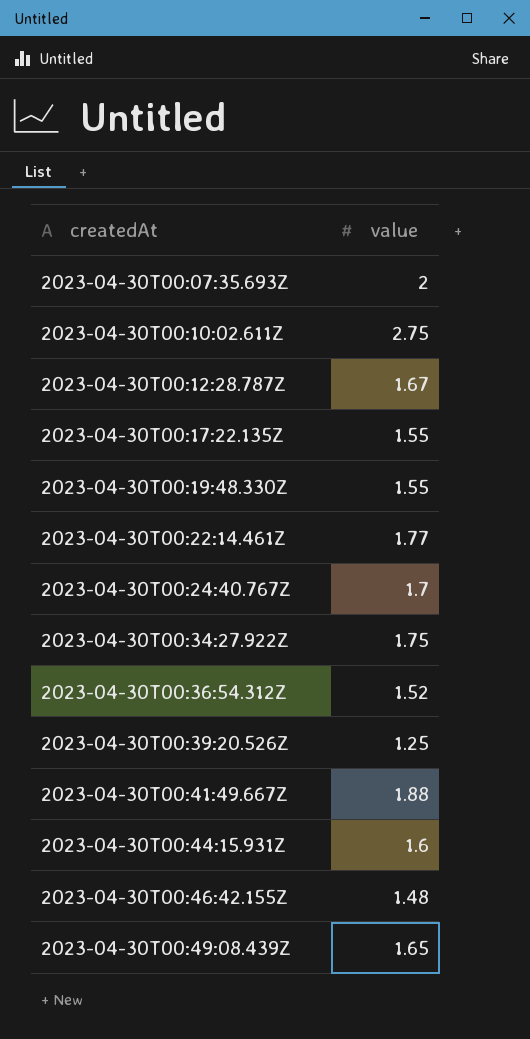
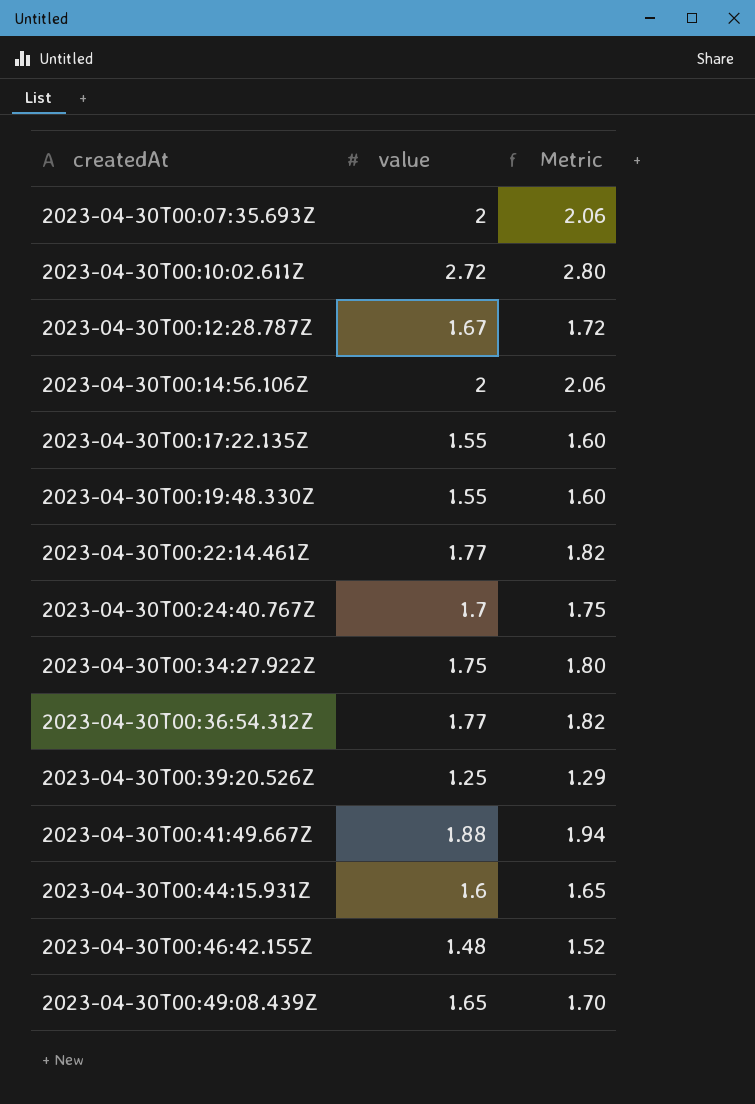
column Metric | formula: none -> [value] * 1.03
2023-04-30T00:10:02.611Z | value: 2.75 -> 2.72
row 2023-04-30T00:14:56.106Z: none -> 2 | 2.06
2023-04-30T00:36:54.312Z | value: 1.52 -> 1.77

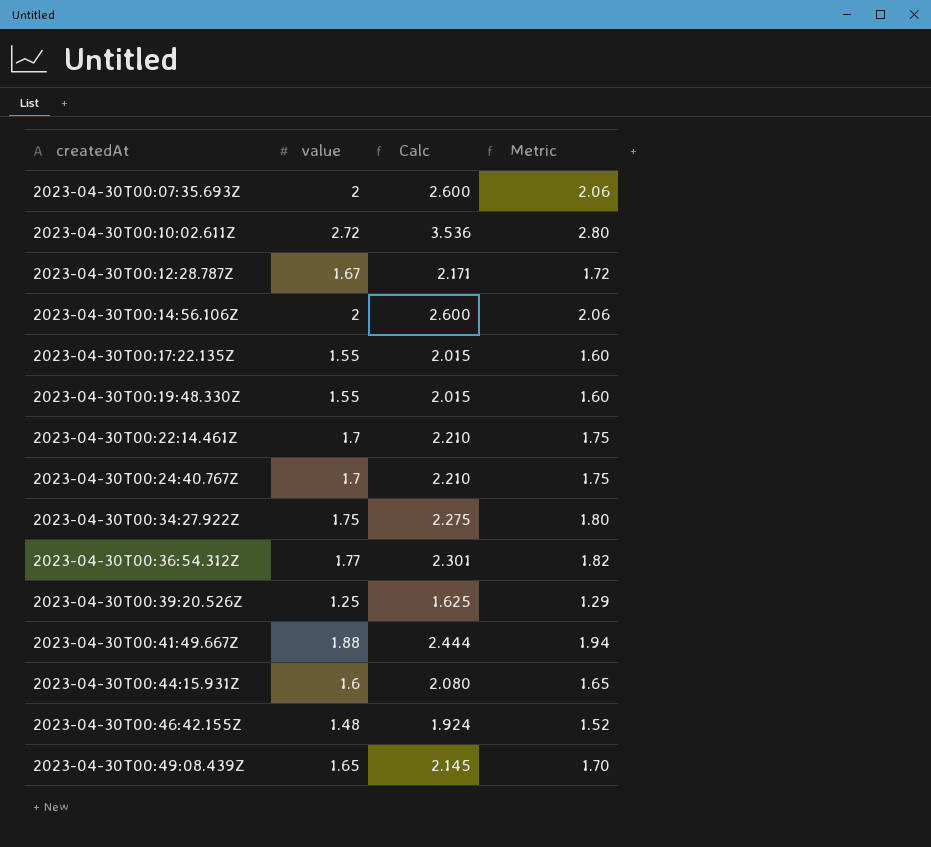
column Calc | formula: none -> [value] * 1.3
2023-04-30T00:22:14.461Z | value: 1.77 -> 1.7
2023-04-30T00:22:14.461Z | Metric: 1.82 -> 1.75

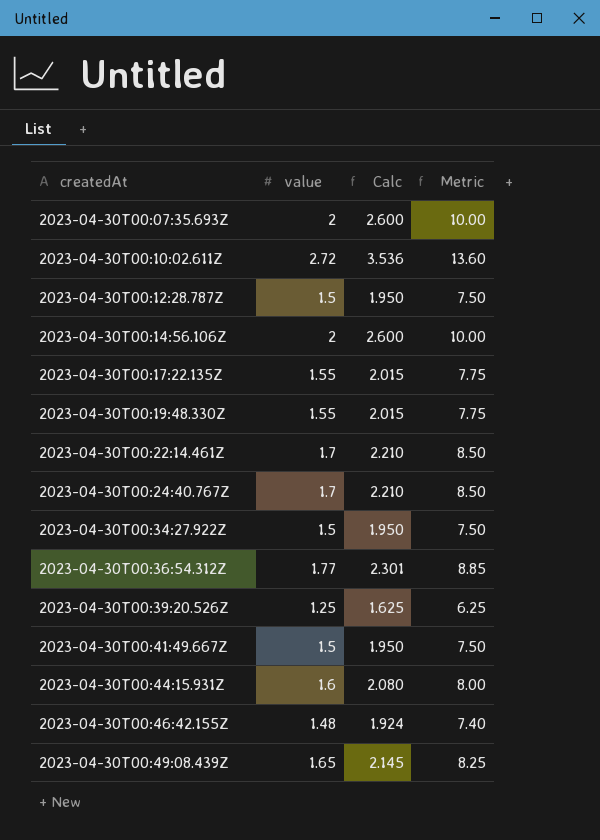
column Metric | formula: [value] * 1.03 -> [value] * 5
2023-04-30T00:12:28.787Z | value: 1.67 -> 1.5
2023-04-30T00:12:28.787Z | Calc: 2.171 -> 1.950
2023-04-30T00:34:27.922Z | value: 1.75 -> 1.5
2023-04-30T00:34:27.922Z | Calc: 2.275 -> 1.950
2023-04-30T00:41:49.667Z | value: 1.88 -> 1.5
2023-04-30T00:41:49.667Z | Calc: 2.444 -> 1.950

